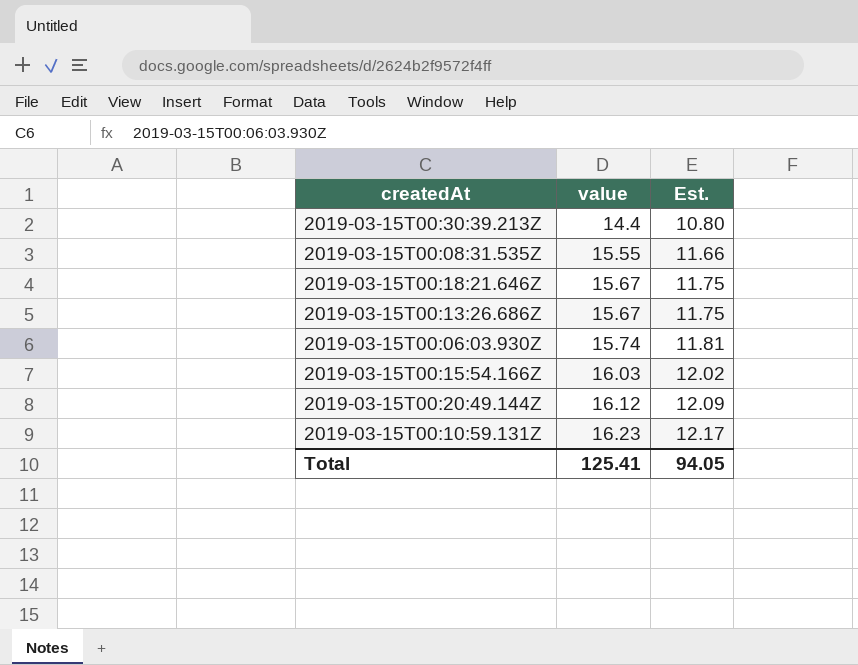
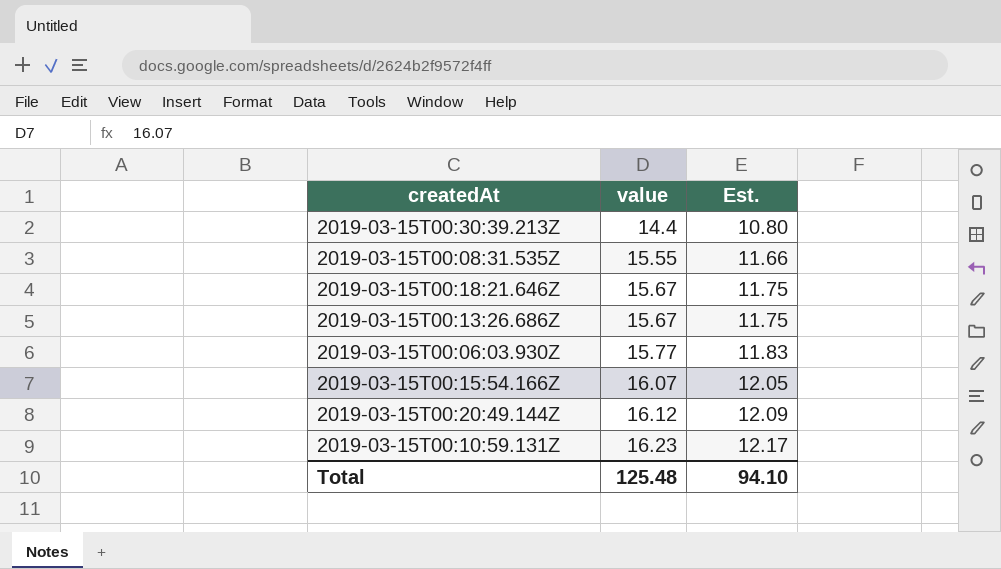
2019-03-15T00:06:03.930Z | value: 15.74 -> 15.77
2019-03-15T00:06:03.930Z | Est.: 11.81 -> 11.83
2019-03-15T00:15:54.166Z | value: 16.03 -> 16.07
2019-03-15T00:15:54.166Z | Est.: 12.02 -> 12.05
Total | value: 125.41 -> 125.48
Total | Est.: 94.05 -> 94.10

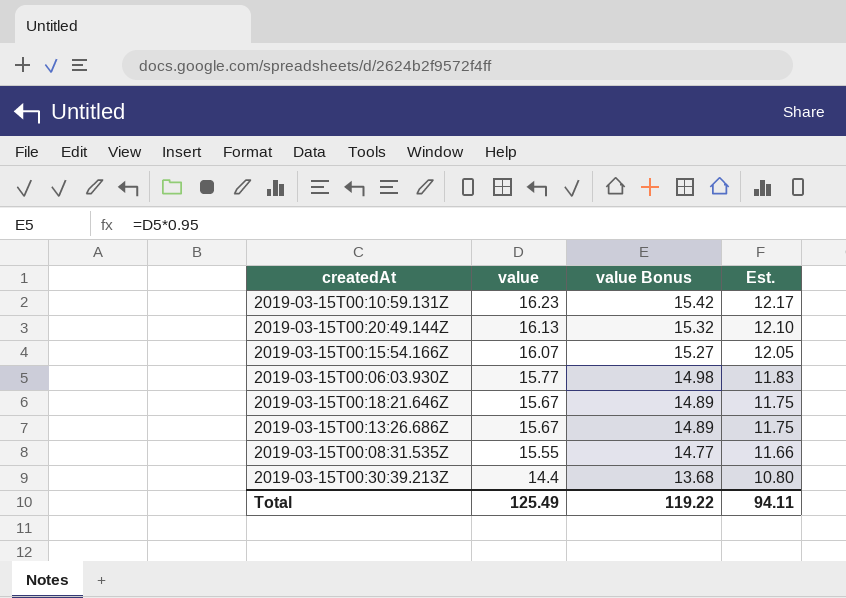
row order: value ascending -> value descending
column value Bonus | formula: none -> [value] * 0.95
2019-03-15T00:20:49.144Z | value: 16.12 -> 16.13
2019-03-15T00:20:49.144Z | Est.: 12.09 -> 12.10
Total | value: 125.48 -> 125.49
Total | Est.: 94.10 -> 94.11

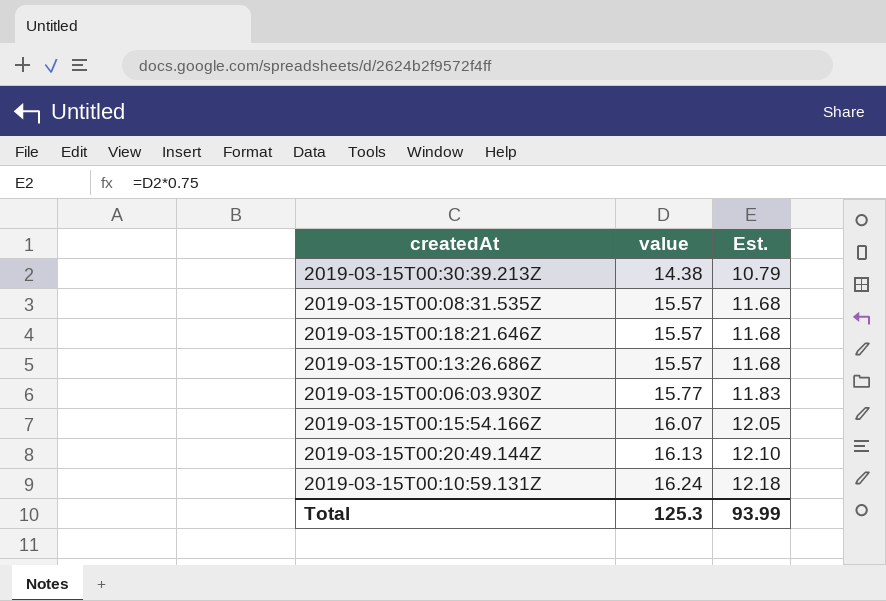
row order: value descending -> value ascending
column value Bonus | formula: [value] * 0.95 -> none
2019-03-15T00:30:39.213Z | value: 14.4 -> 14.38
2019-03-15T00:30:39.213Z | Est.: 10.80 -> 10.79
2019-03-15T00:08:31.535Z | value: 15.55 -> 15.57
2019-03-15T00:08:31.535Z | Est.: 11.66 -> 11.68
2019-03-15T00:18:21.646Z | value: 15.67 -> 15.57
2019-03-15T00:18:21.646Z | Est.: 11.75 -> 11.68
2019-03-15T00:13:26.686Z | value: 15.67 -> 15.57
2019-03-15T00:13:26.686Z | Est.: 11.75 -> 11.68
2019-03-15T00:10:59.131Z | value: 16.23 -> 16.24
2019-03-15T00:10:59.131Z | Est.: 12.17 -> 12.18
Total | value: 125.49 -> 125.3
Total | Est.: 94.11 -> 93.99

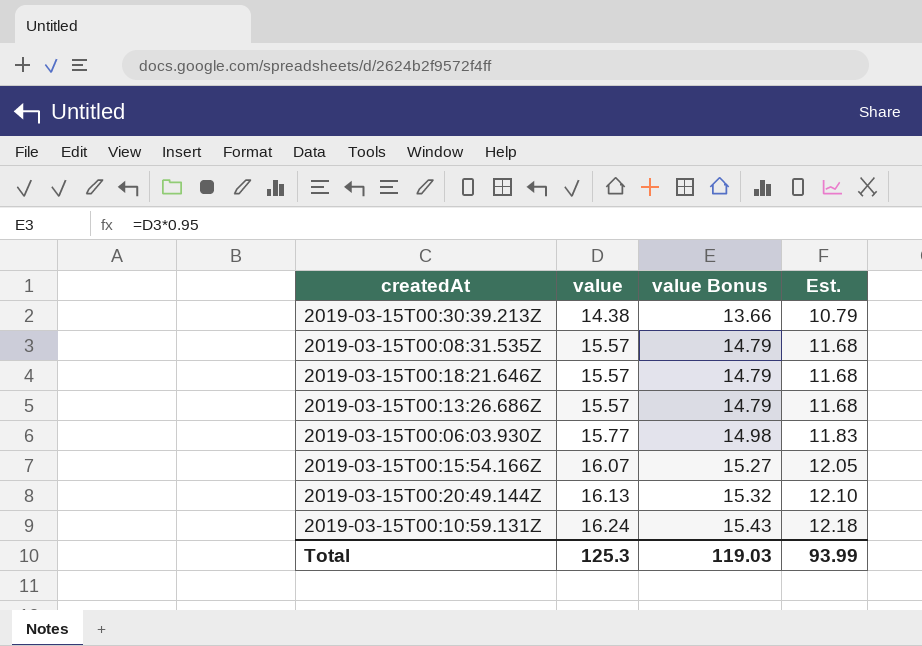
column value Bonus | formula: none -> [value] * 0.95

